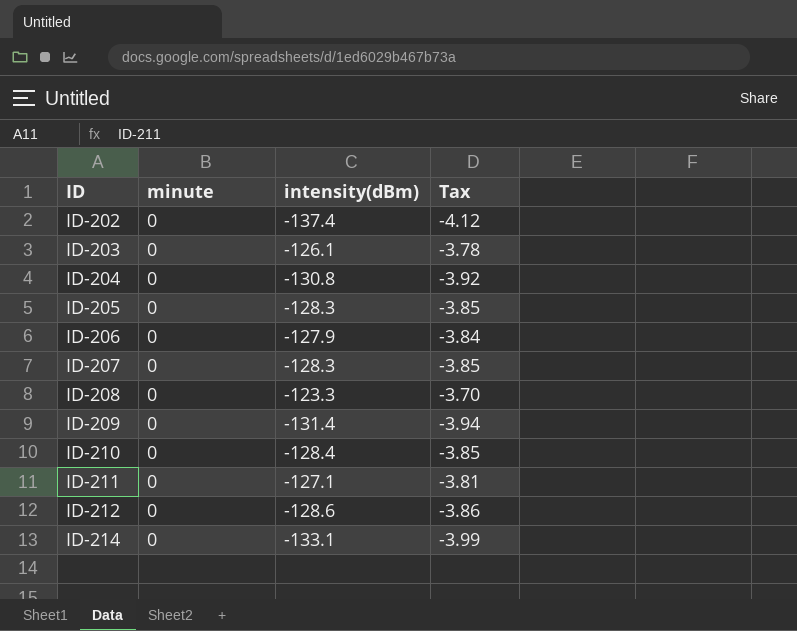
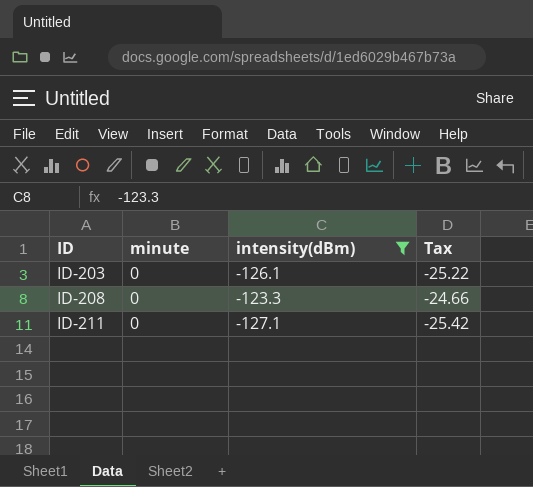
filter: none -> intensity(dBm) >= -127.1
column Tax | formula: [intensity(dBm)] * 0.03 -> [intensity(dBm)] * 0.2

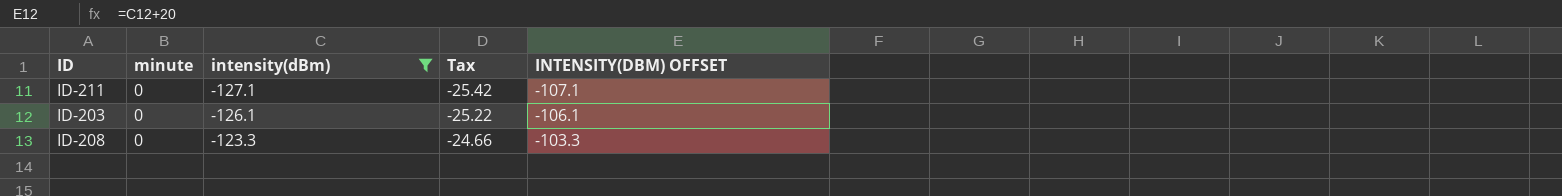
row order: ID ascending -> intensity(dBm) ascending
column INTENSITY(DBM) OFFSET | formula: none -> [intensity(dBm)] + 20

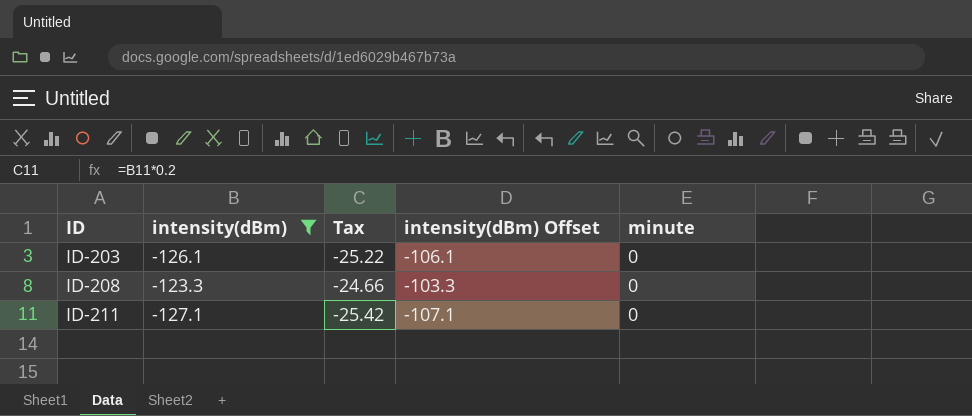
row order: intensity(dBm) ascending -> ID ascending
column name: INTENSITY(DBM) OFFSET -> intensity(dBm) Offset
column minute | position: 2 -> 5

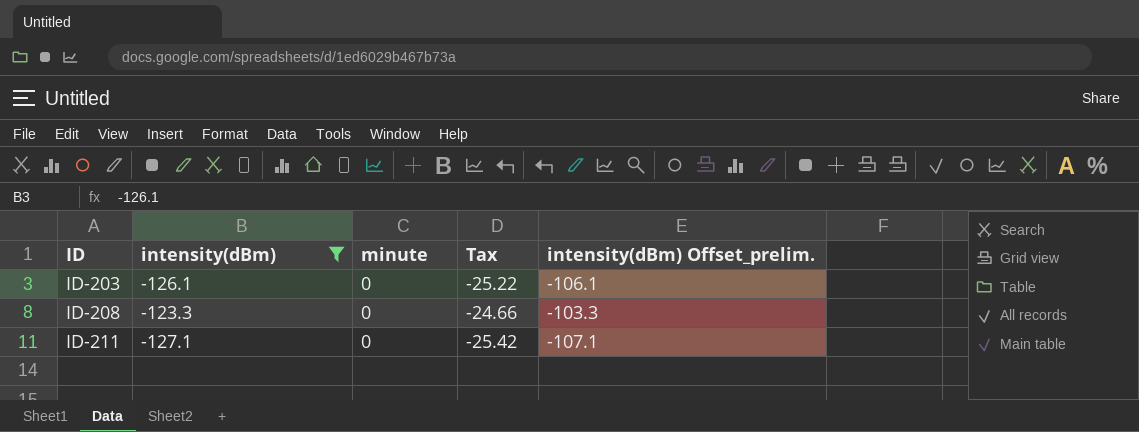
column minute | position: 5 -> 3
column name: intensity(dBm) Offset -> intensity(dBm) Offset_prelim.

